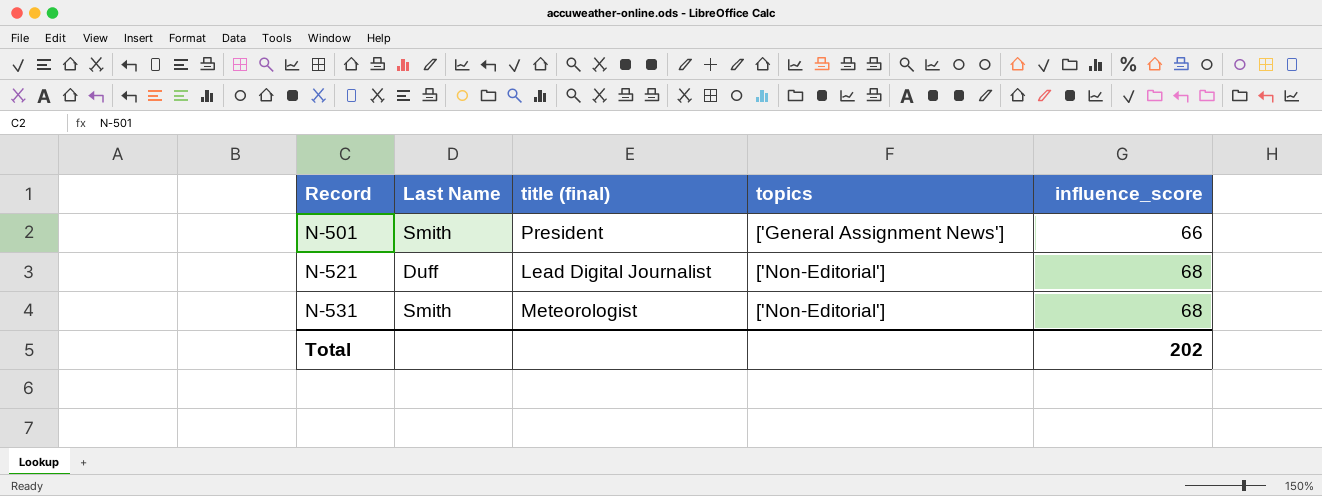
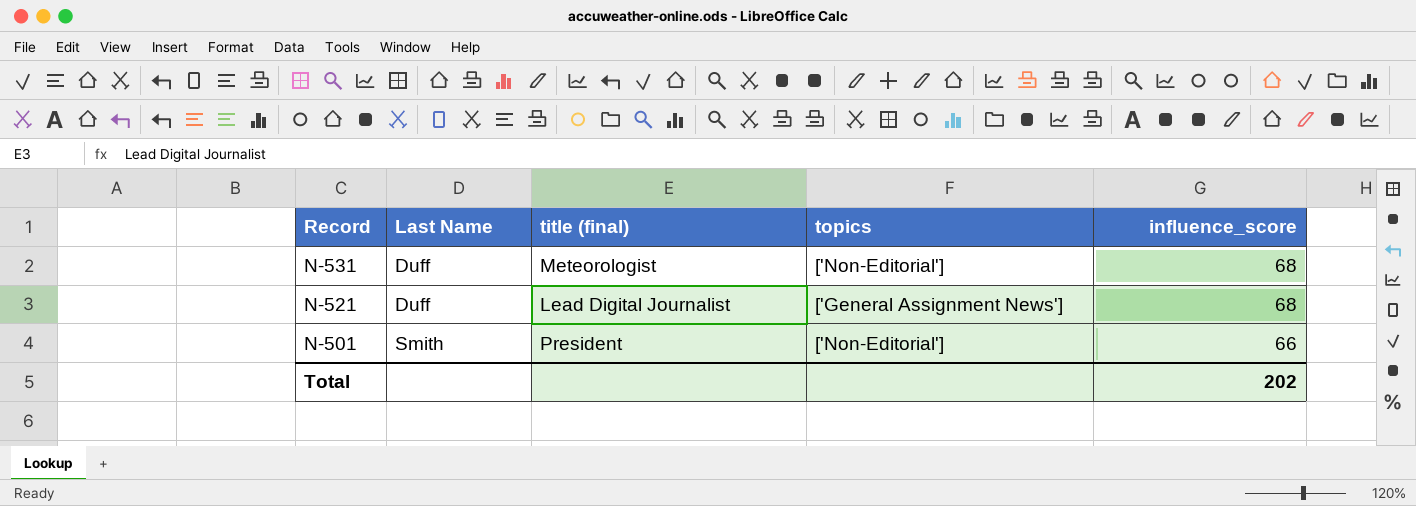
row order: Record ascending -> Record descending
N-531 | Last Name: Smith -> Duff
N-521 | topics: ['Non-Editorial'] -> ['General Assignment News']
N-501 | topics: ['General Assignment News'] -> ['Non-Editorial']

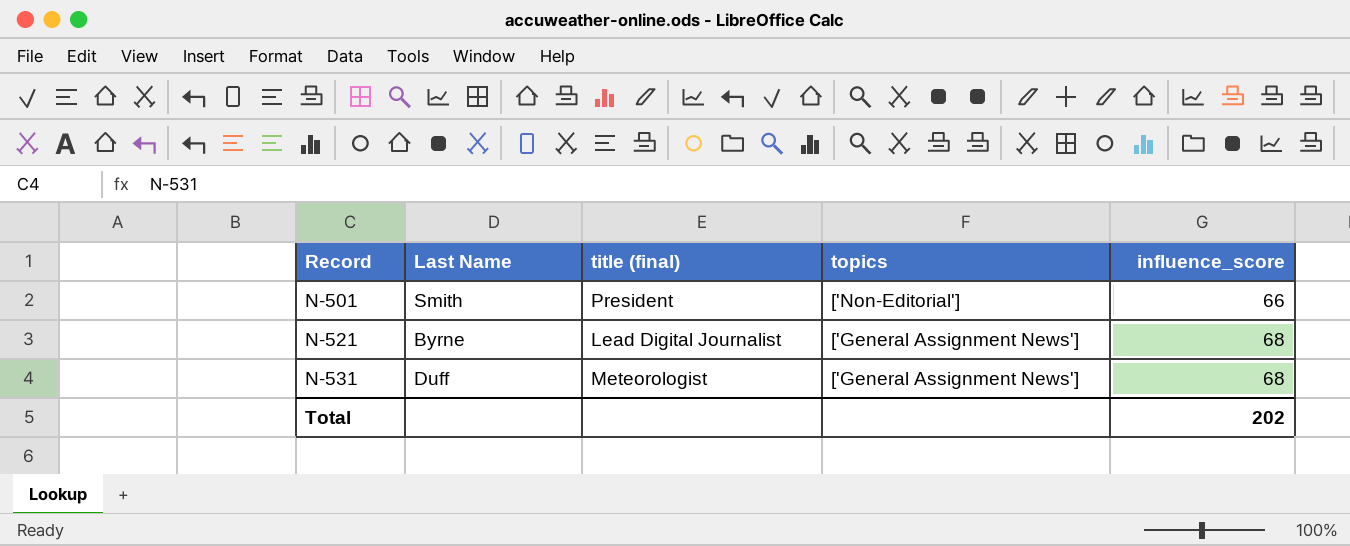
row order: Record descending -> Record ascending
N-521 | Last Name: Duff -> Byrne
N-531 | topics: ['Non-Editorial'] -> ['General Assignment News']

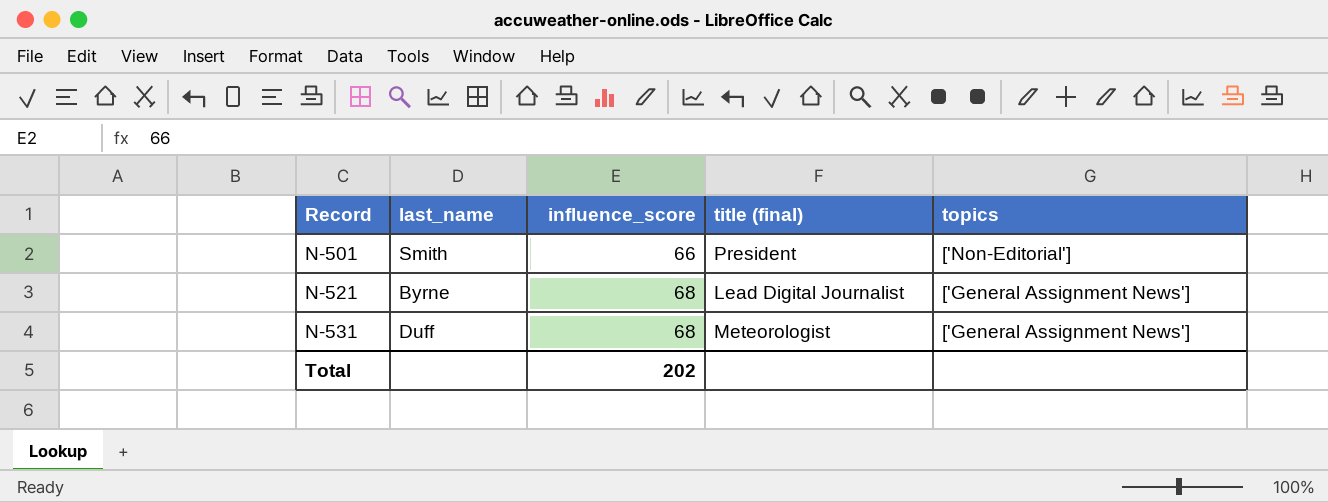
column name: Last Name -> last_name
column influence_score | position: 5 -> 3

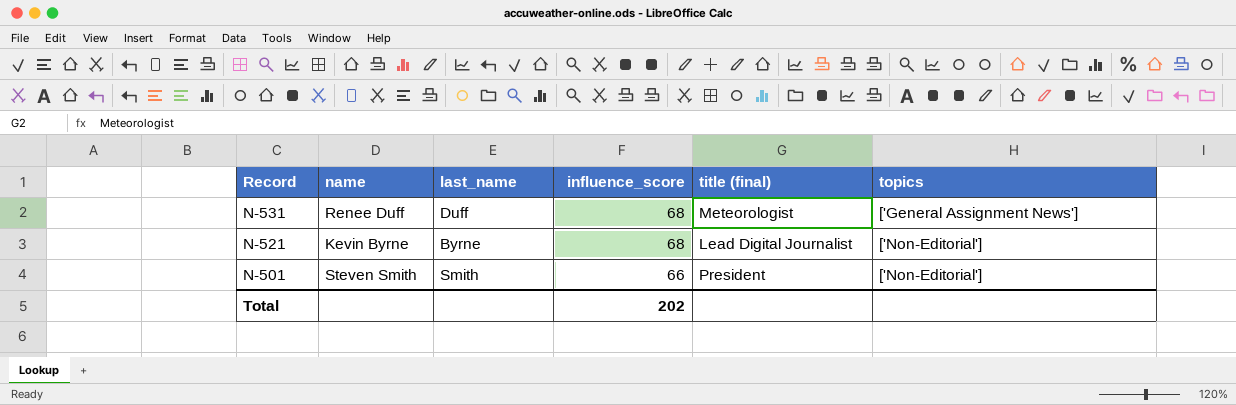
row order: Record ascending -> Record descending
column name | position: none -> 2
N-521 | topics: ['General Assignment News'] -> ['Non-Editorial']

